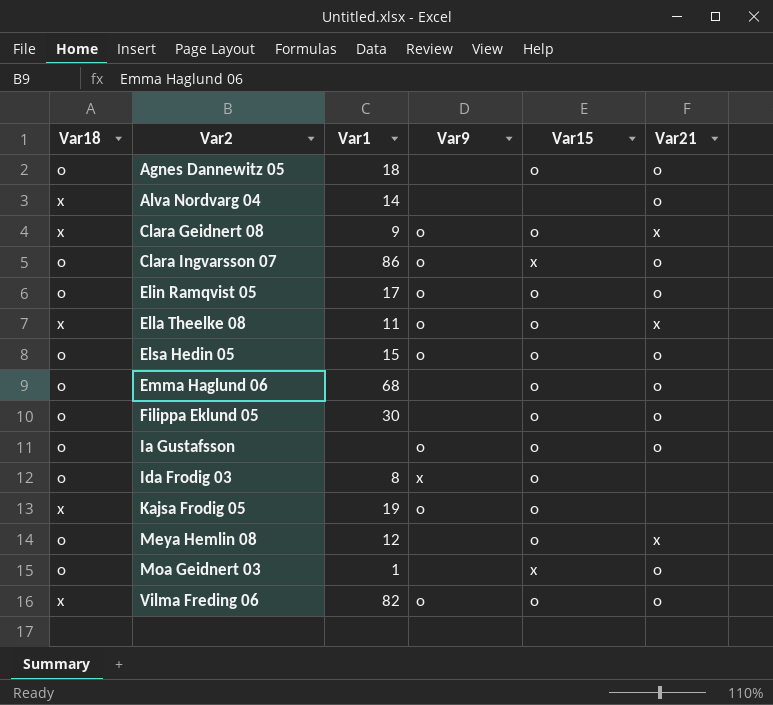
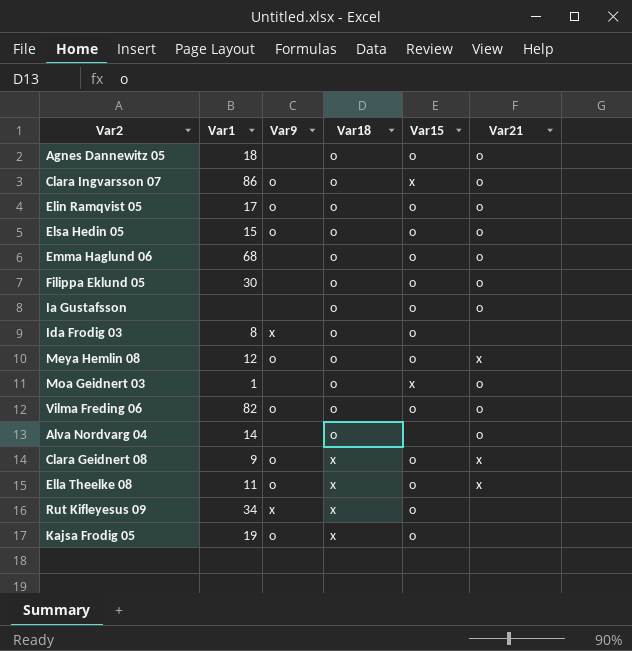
row order: Var2 ascending -> Var18 ascending
column Var18 | position: 1 -> 4
Ia Gustafsson | Var9: o -> none
Meya Hemlin 08 | Var9: none -> o
Vilma Freding 06 | Var18: x -> o
Alva Nordvarg 04 | Var18: x -> o
row Rut Kifleyesus 09: none -> 34 | x | x | o | none

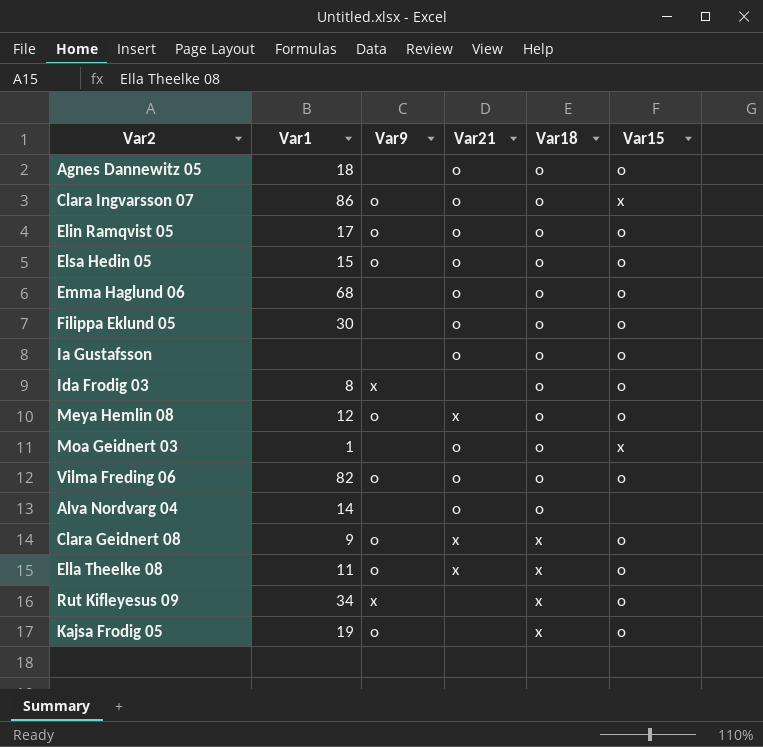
column Var21 | position: 6 -> 4

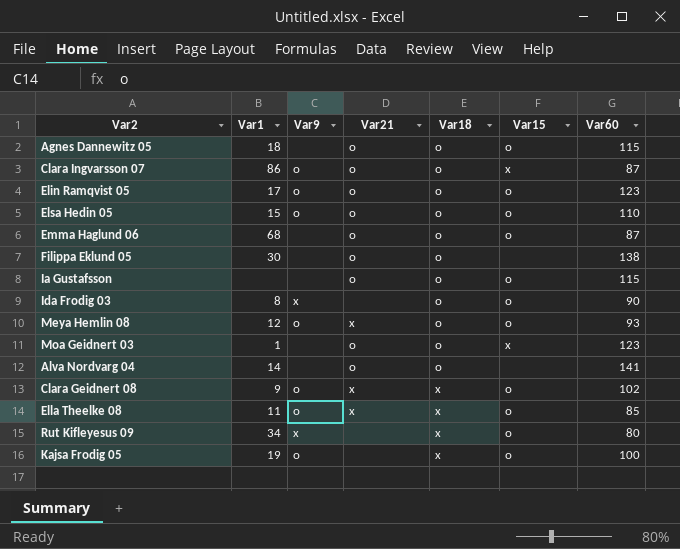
column Var60 | position: none -> 7
row Vilma Freding 06: 82 | o | o | o | o -> none
Filippa Eklund 05 | Var15: o -> none

